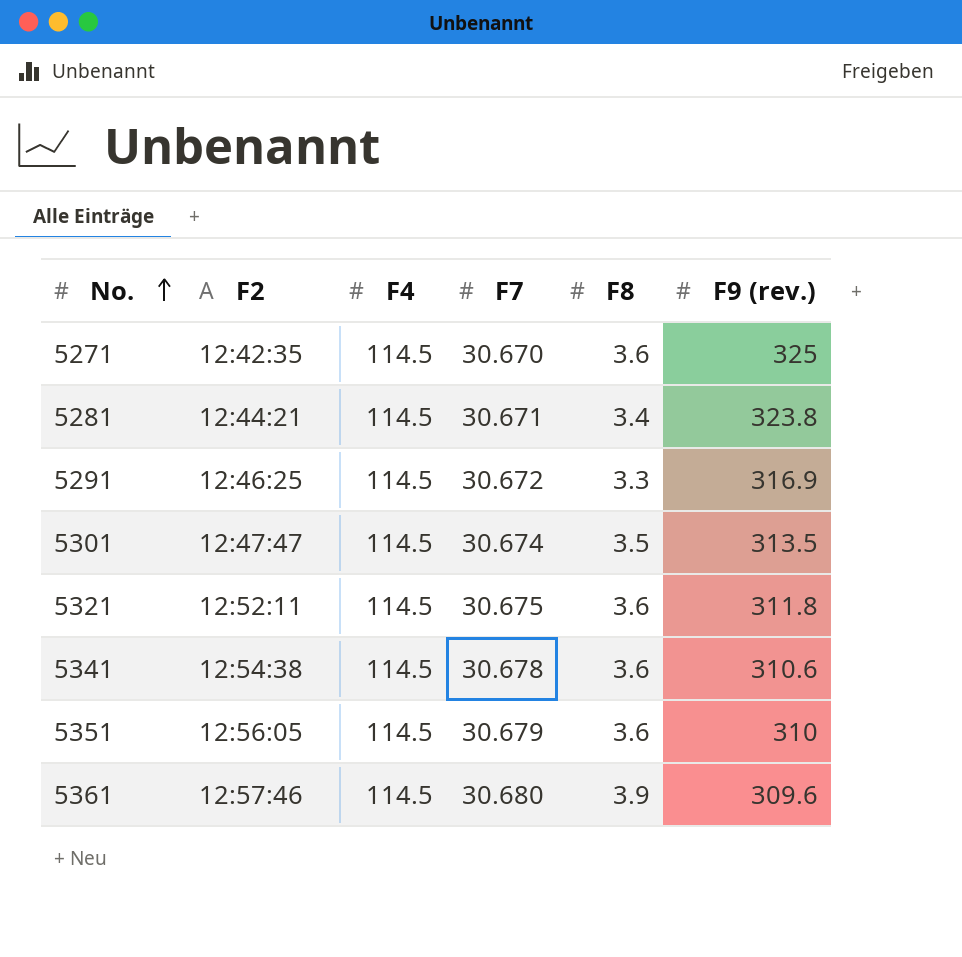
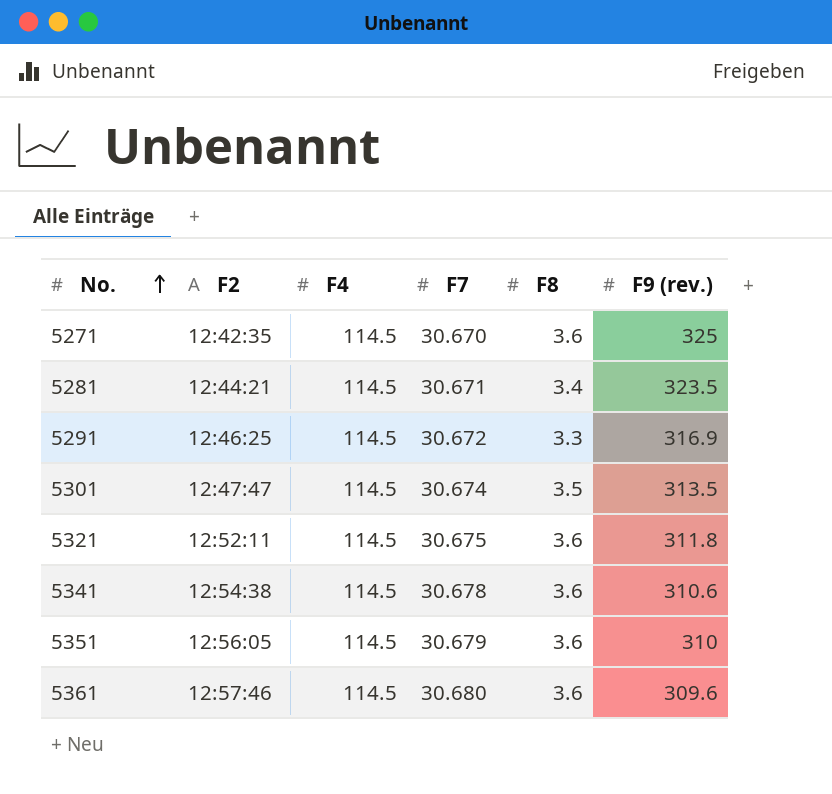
5281 | F9 (rev.): 323.8 -> 323.5
5361 | F8: 3.9 -> 3.6

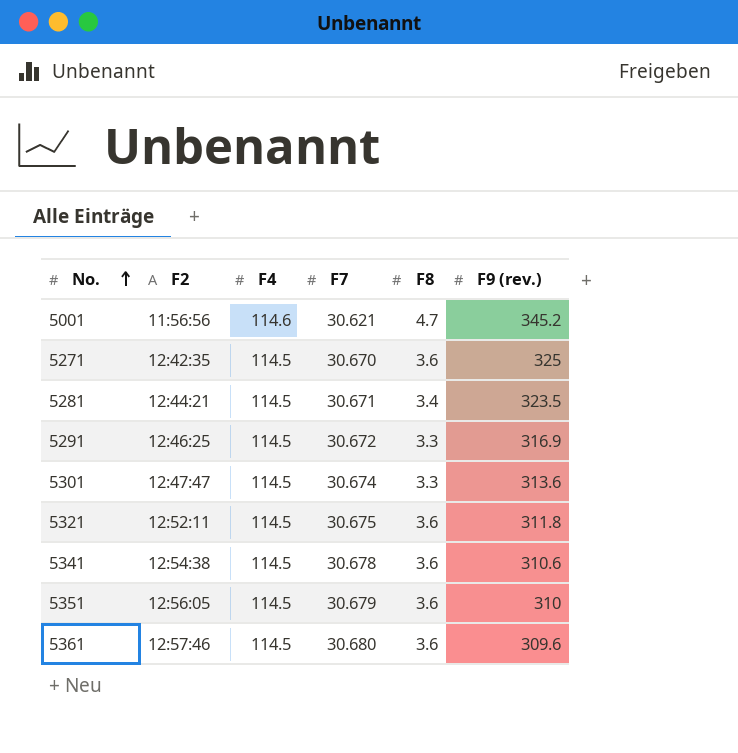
row 5001: none -> 11:56:56 | 114.6 | 30.621 | 4.7 | 345.2
5301 | F8: 3.5 -> 3.3
5301 | F9 (rev.): 313.5 -> 313.6

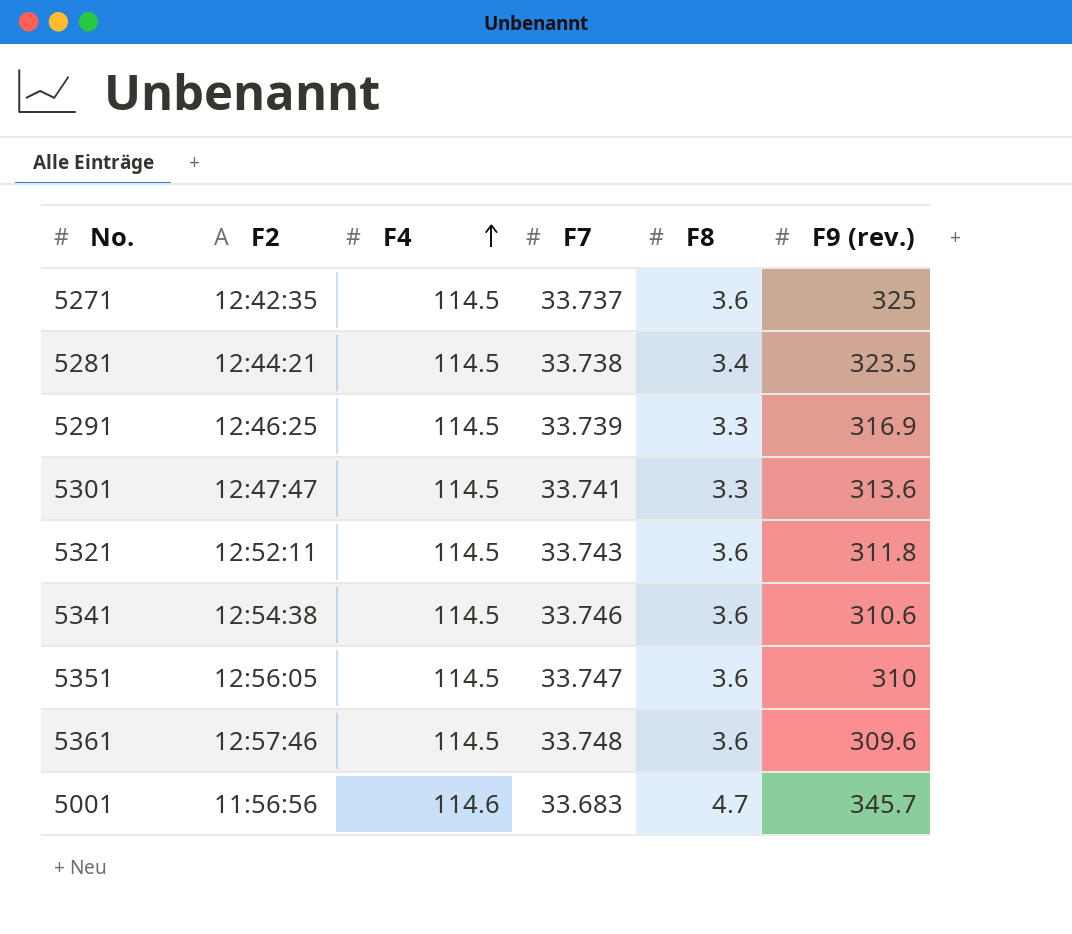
row order: No. ascending -> F4 ascending
5271 | F7: 30.670 -> 33.737
5281 | F7: 30.671 -> 33.738
5291 | F7: 30.672 -> 33.739
5301 | F7: 30.674 -> 33.741
5321 | F7: 30.675 -> 33.743
5341 | F7: 30.678 -> 33.746
5351 | F7: 30.679 -> 33.747
5361 | F7: 30.680 -> 33.748
5001 | F7: 30.621 -> 33.683
5001 | F9 (rev.): 345.2 -> 345.7

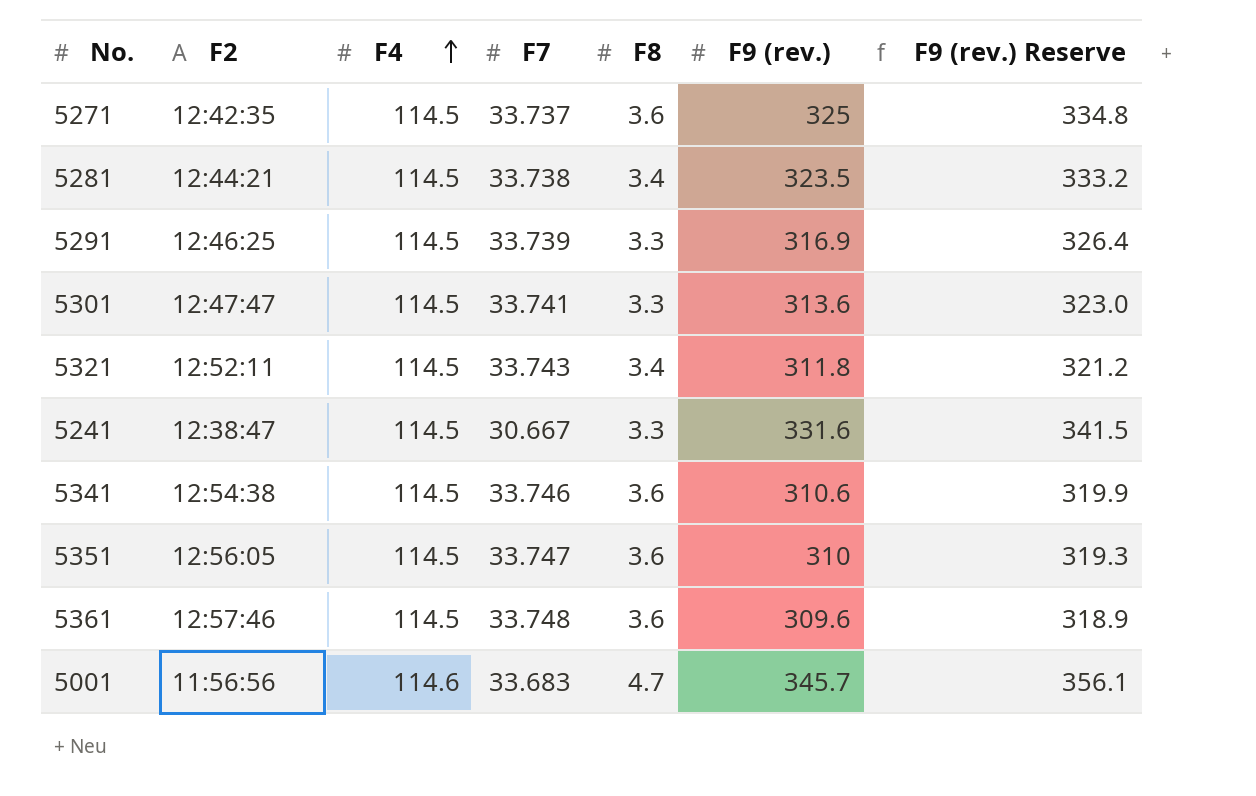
column F9 (rev.) Reserve | formula: none -> [F9 (rev.)] * 1.03
5321 | F8: 3.6 -> 3.4
row 5241: none -> 12:38:47 | 114.5 | 30.667 | 3.3 | 331.6 | 341.5

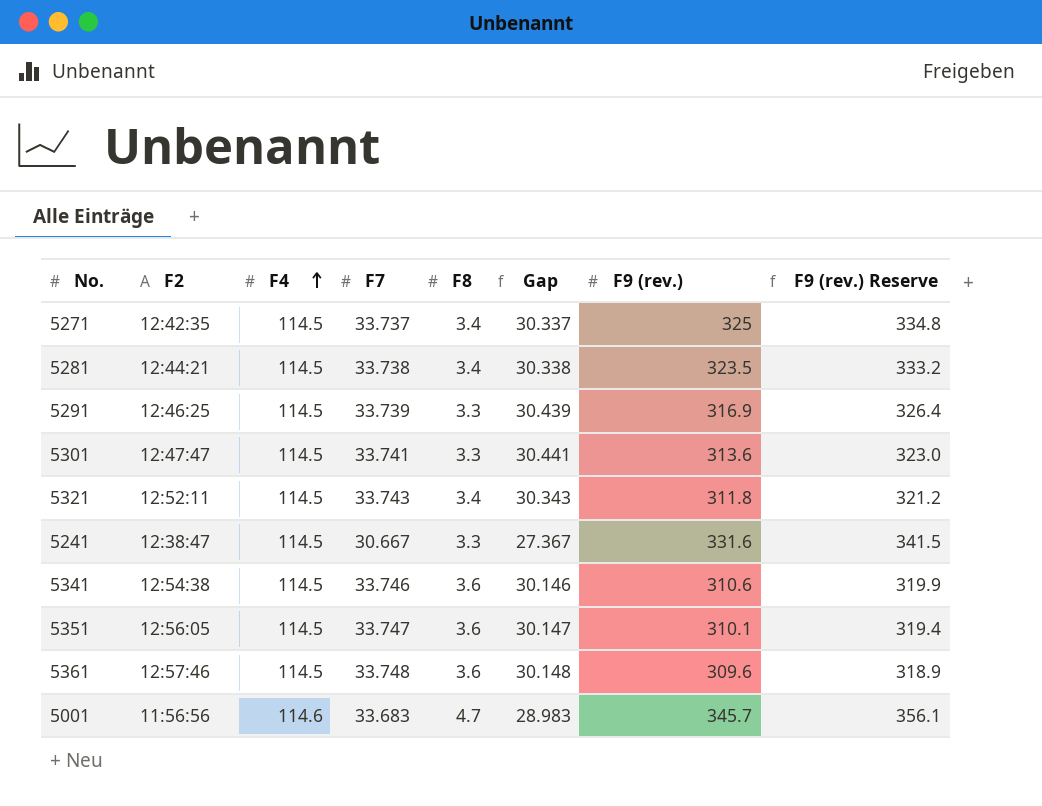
column Gap | formula: none -> [F7] - [F8]
5271 | F8: 3.6 -> 3.4
5351 | F9 (rev.): 310 -> 310.1
5351 | F9 (rev.) Reserve: 319.3 -> 319.4

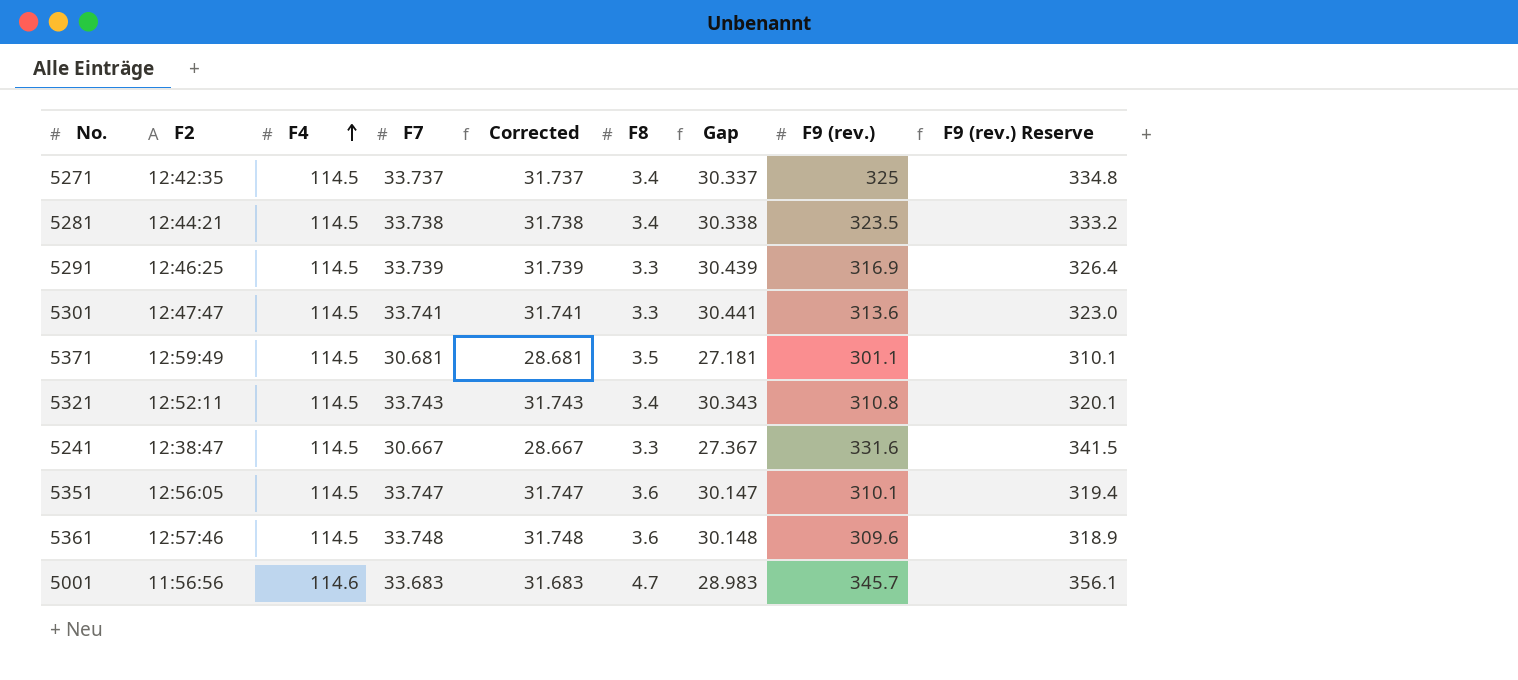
column Corrected | formula: none -> [F7] - 2
row 5341: 12:54:38 | 114.5 | 33.746 | 3.6 | 30.146 | 310.6 | 319.9 -> none
row 5371: none -> 12:59:49 | 114.5 | 30.681 | 28.681 | 3.5 | 27.181 | 301.1 | 310.1
5321 | F9 (rev.): 311.8 -> 310.8
5321 | F9 (rev.) Reserve: 321.2 -> 320.1

